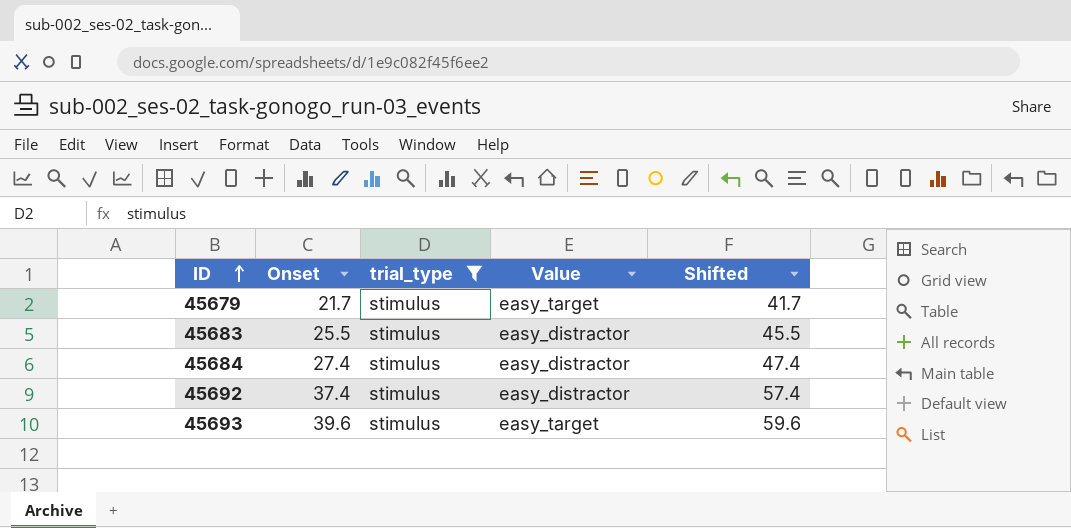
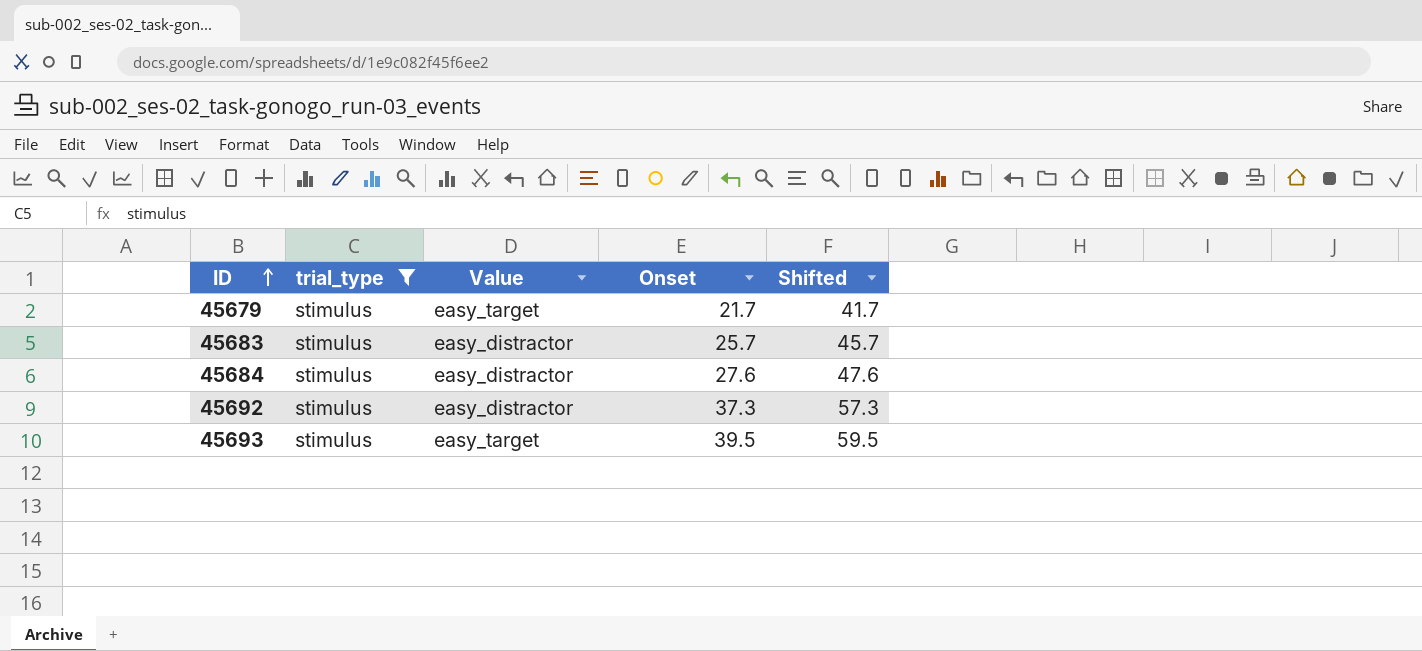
column Onset | position: 2 -> 4
45683 | Onset: 25.5 -> 25.7
45683 | Shifted: 45.5 -> 45.7
45684 | Onset: 27.4 -> 27.6
45684 | Shifted: 47.4 -> 47.6
45692 | Onset: 37.4 -> 37.3
45692 | Shifted: 57.4 -> 57.3
45693 | Onset: 39.6 -> 39.5
45693 | Shifted: 59.6 -> 59.5

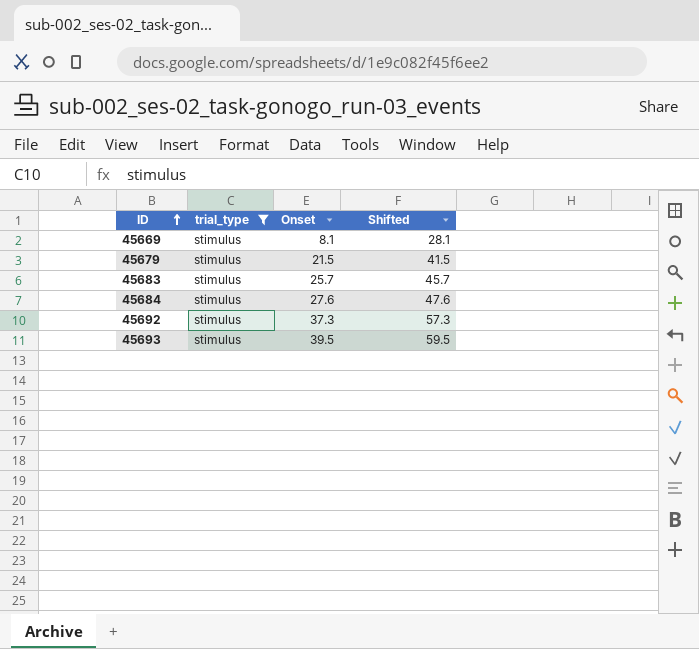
column Value | position: 3 -> none
row 45669: none -> stimulus | 8.1 | 28.1
45679 | Onset: 21.7 -> 21.5
45679 | Shifted: 41.7 -> 41.5

